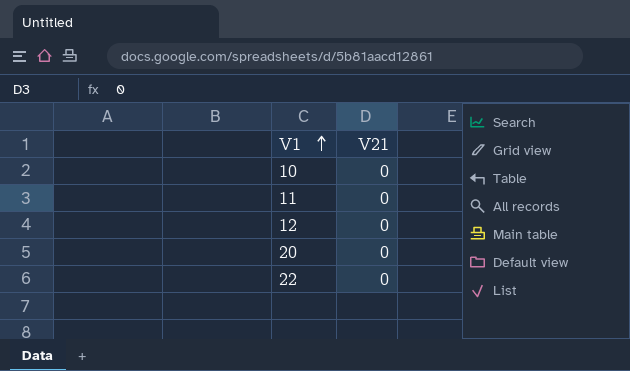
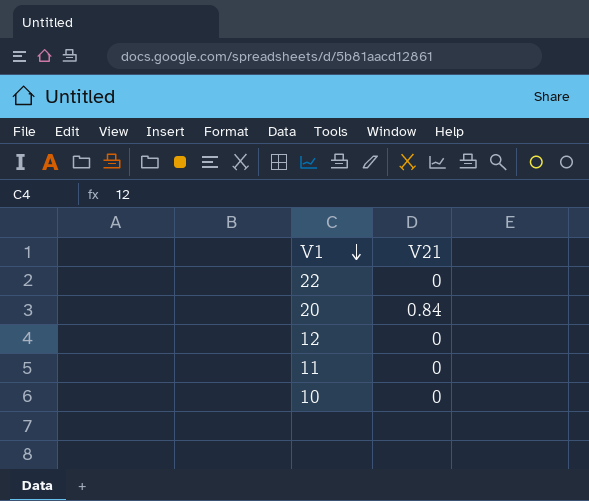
row order: V1 ascending -> V1 descending
20 | V21: 0 -> 0.84

